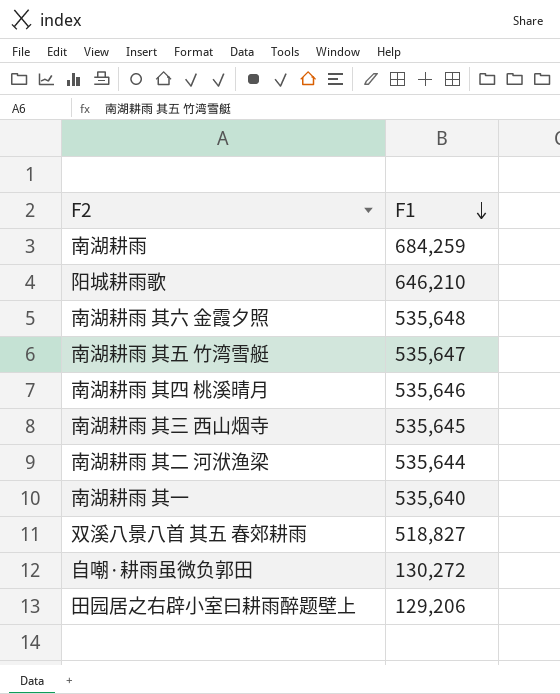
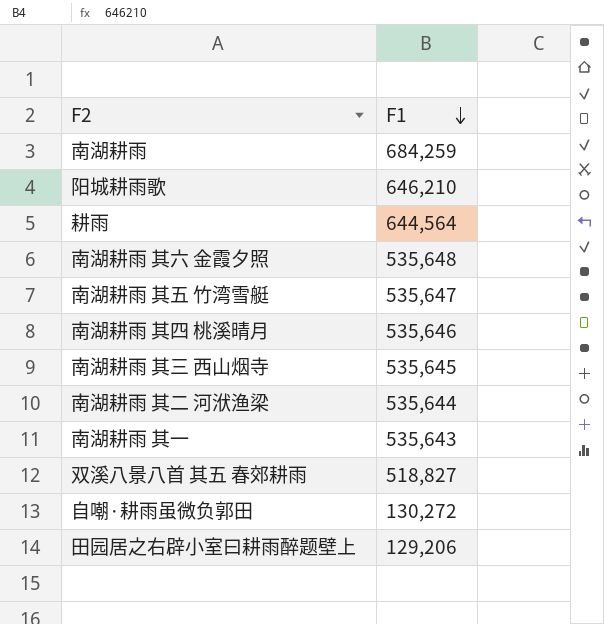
row 耕雨: none -> 644,564
南湖耕雨 其一 | F1: 535,640 -> 535,643

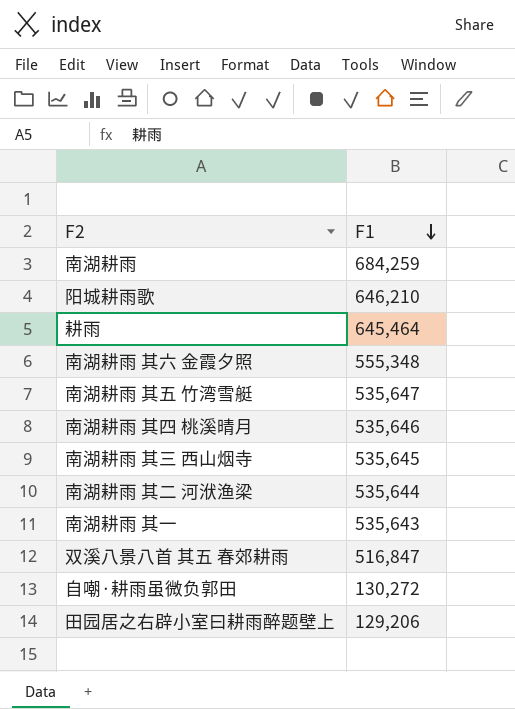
耕雨 | F1: 644,564 -> 645,464
南湖耕雨 其六 金霞夕照 | F1: 535,648 -> 555,348
双溪八景八首 其五 春郊耕雨 | F1: 518,827 -> 516,847

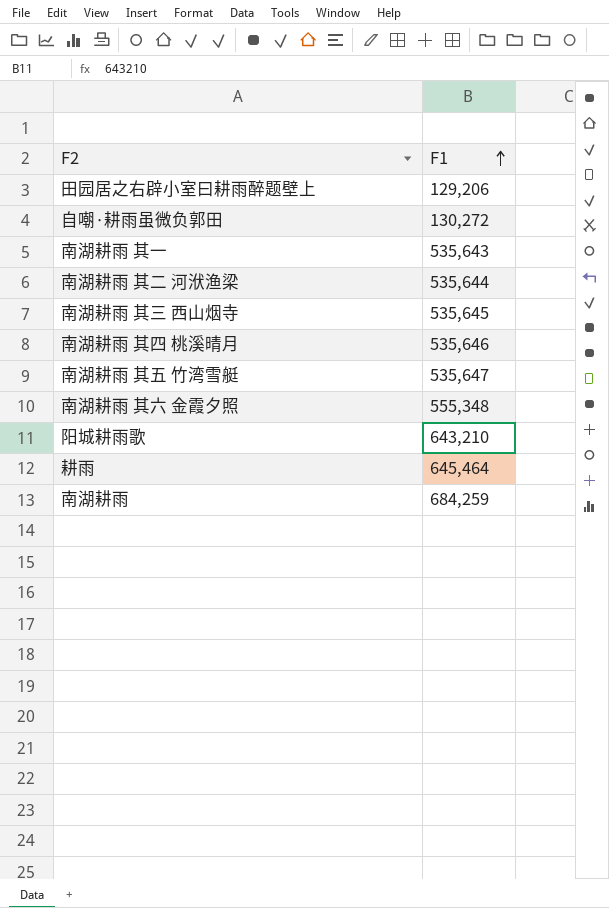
row order: F1 descending -> F1 ascending
row 双溪八景八首 其五 春郊耕雨: 516,847 -> none
阳城耕雨歌 | F1: 646,210 -> 643,210

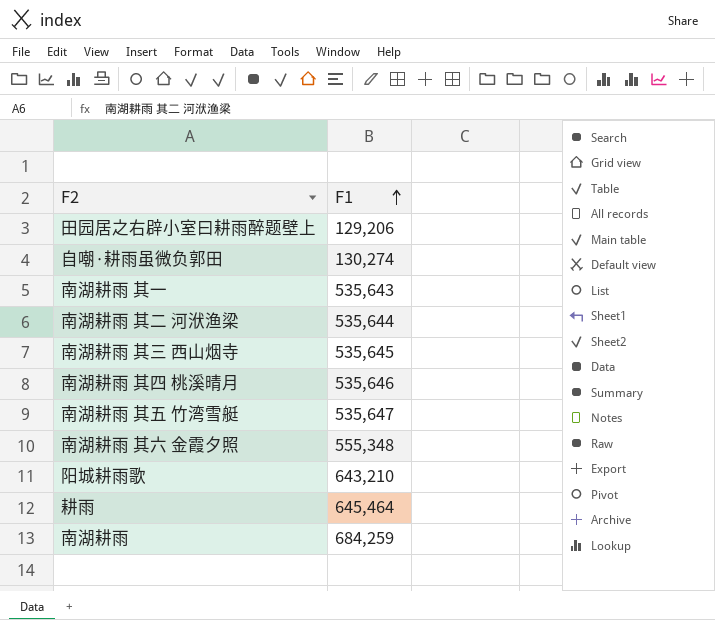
自嘲·耕雨虽微负郭田 | F1: 130,272 -> 130,274

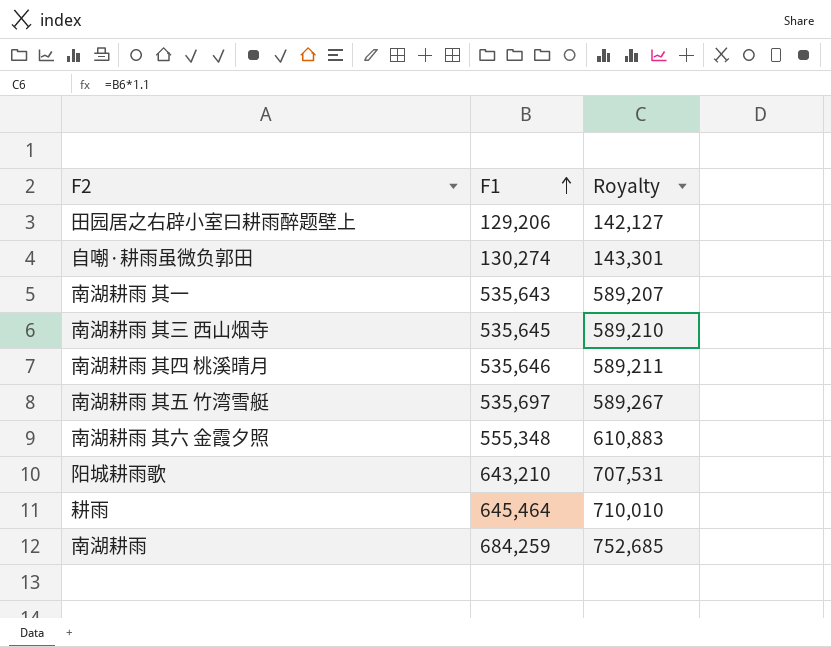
column Royalty | formula: none -> [F1] * 1.1
row 南湖耕雨 其二 河洑渔梁: 535,644 -> none
南湖耕雨 其五 竹湾雪艇 | F1: 535,647 -> 535,697

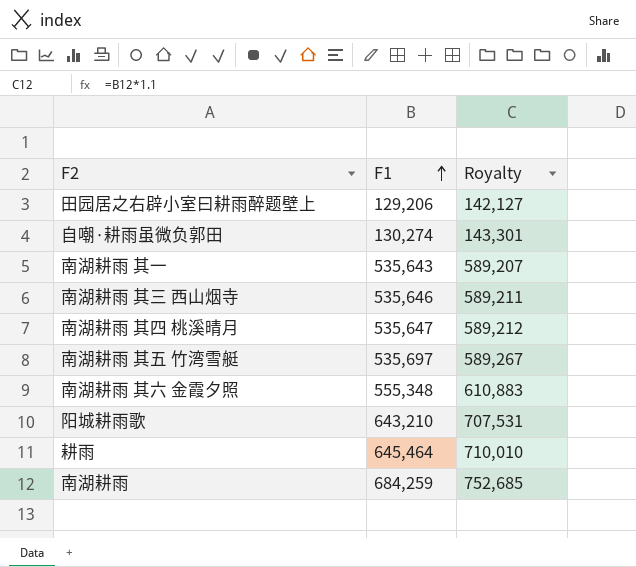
南湖耕雨 其三 西山烟寺 | F1: 535,645 -> 535,646
南湖耕雨 其三 西山烟寺 | Royalty: 589,210 -> 589,211
南湖耕雨 其四 桃溪晴月 | F1: 535,646 -> 535,647
南湖耕雨 其四 桃溪晴月 | Royalty: 589,211 -> 589,212

